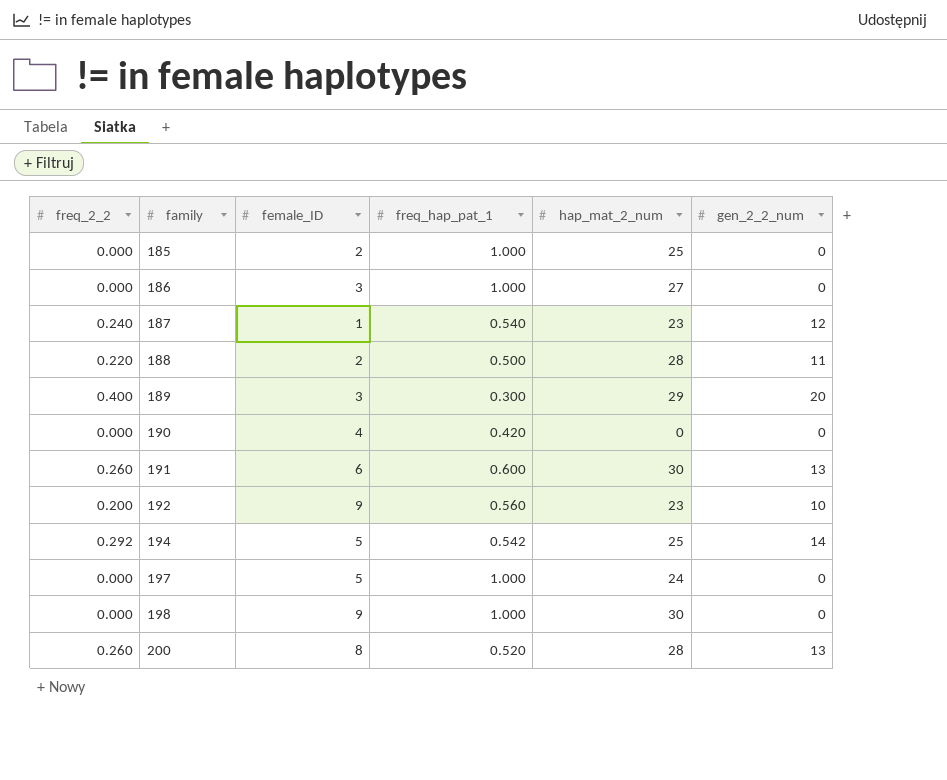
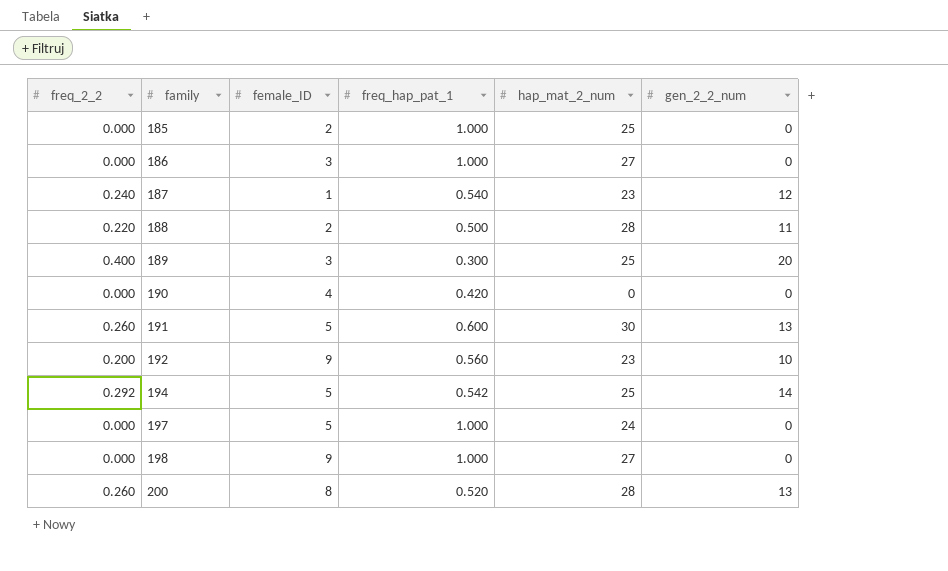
189 | hap_mat_2_num: 29 -> 25
191 | female_ID: 6 -> 5
198 | hap_mat_2_num: 30 -> 27

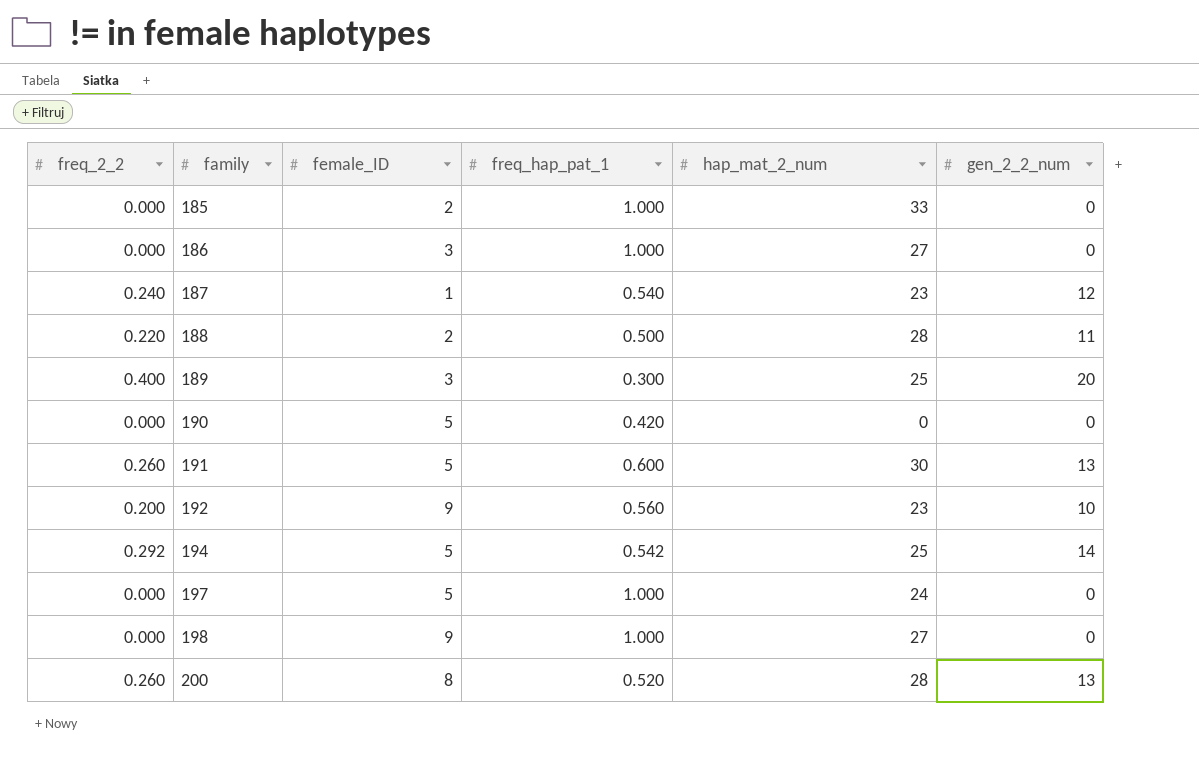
185 | hap_mat_2_num: 25 -> 33
190 | female_ID: 4 -> 5

